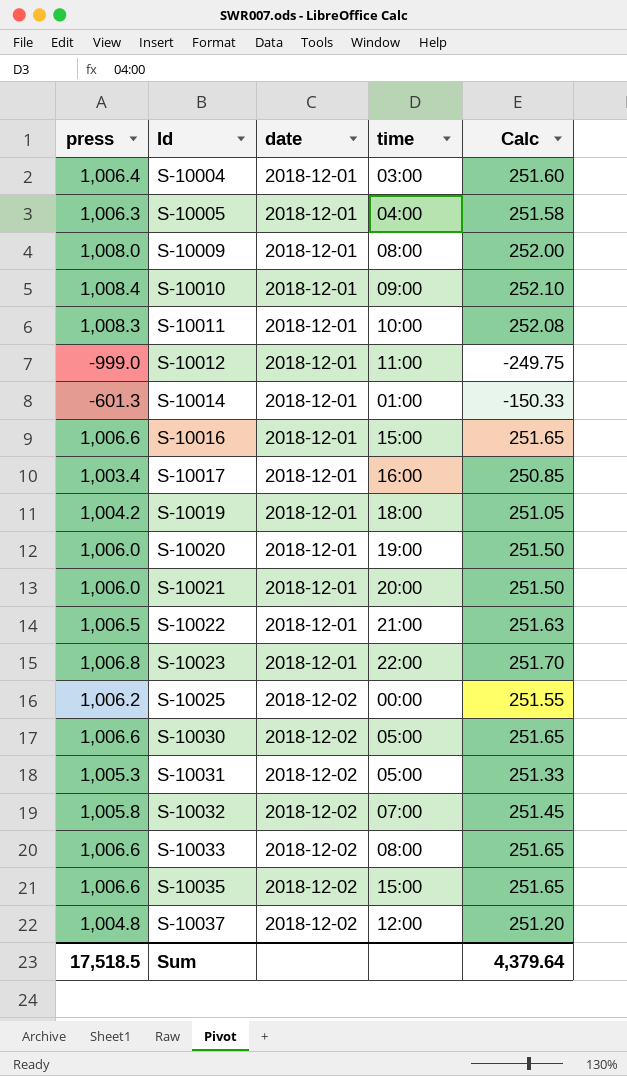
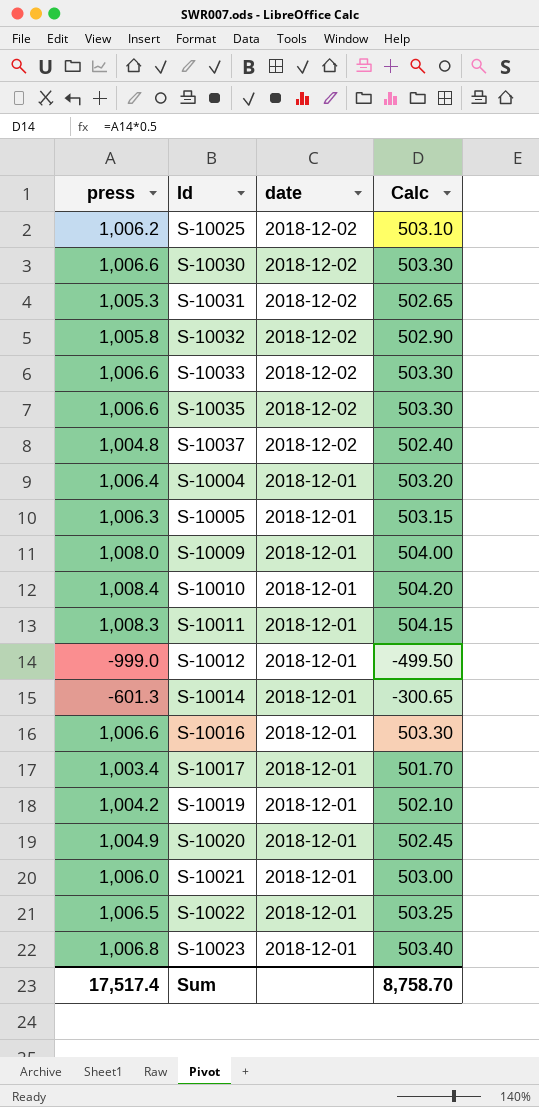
row order: Id ascending -> date descending
column time | position: 4 -> none
column Calc | formula: [press] * 0.25 -> [press] * 0.5
S-10020 | press: 1,006.0 -> 1,004.9
Sum | press: 17,518.5 -> 17,517.4
Sum | Calc: 4,379.64 -> 8,758.70

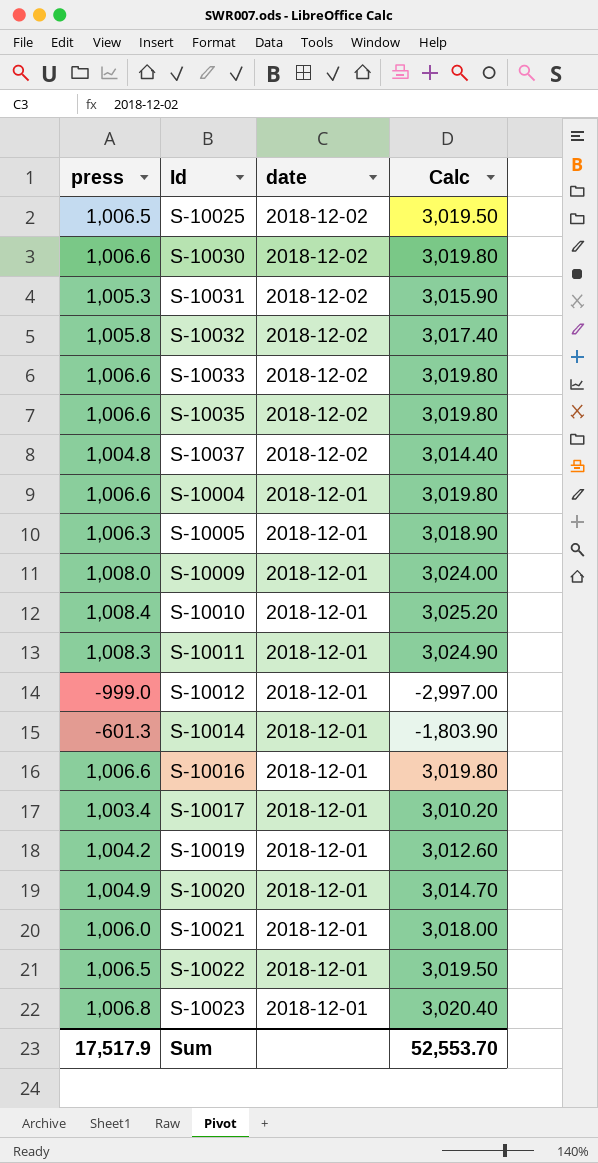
column Calc | formula: [press] * 0.5 -> [press] * 3
S-10025 | press: 1,006.2 -> 1,006.5
S-10004 | press: 1,006.4 -> 1,006.6
Sum | press: 17,517.4 -> 17,517.9
Sum | Calc: 8,758.70 -> 52,553.70

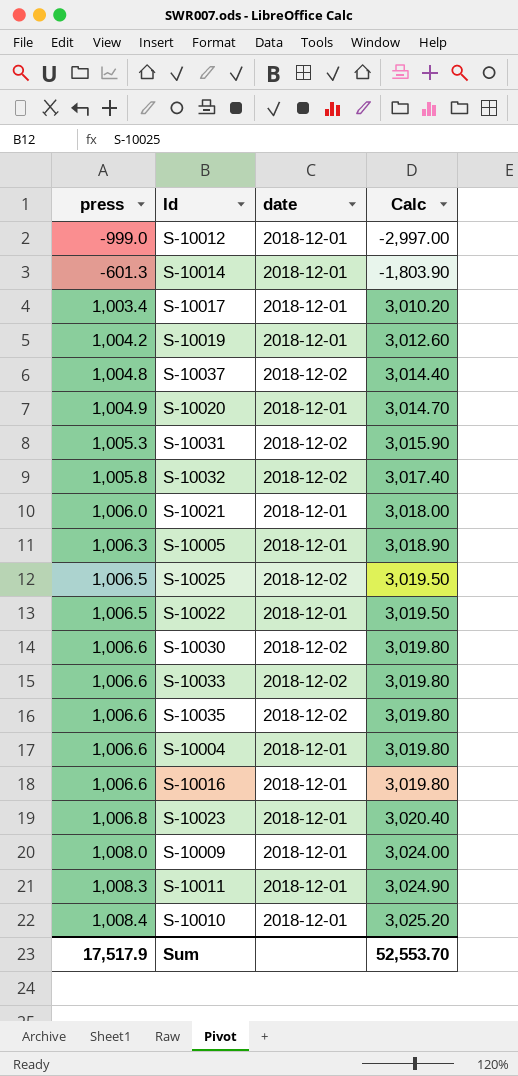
row order: date descending -> press ascending

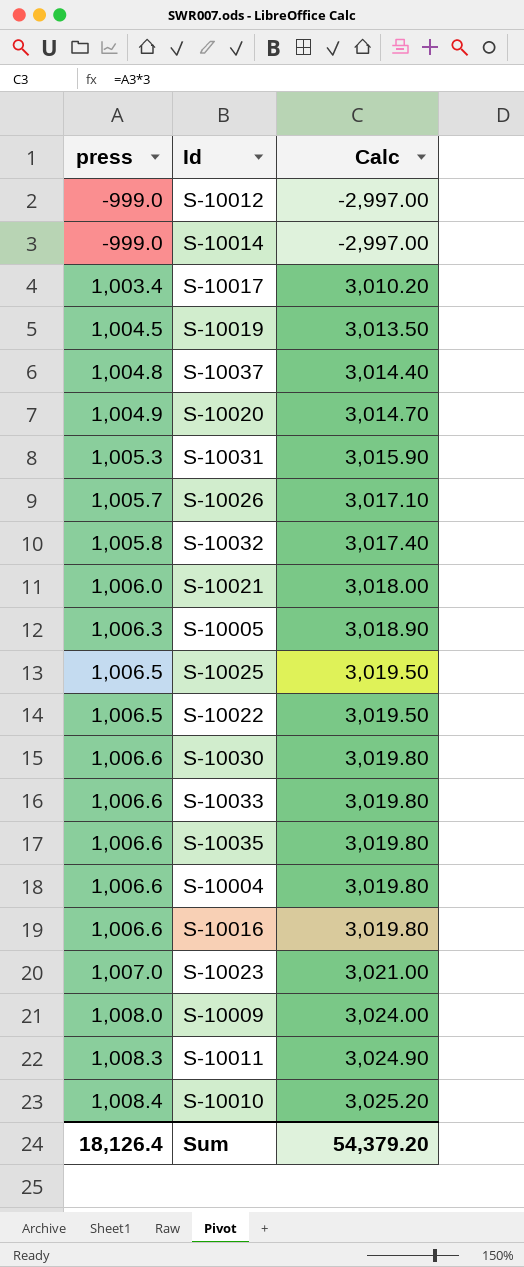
column date | position: 3 -> none
S-10014 | press: -601.3 -> -999.0
S-10014 | Calc: -1,803.90 -> -2,997.00
S-10019 | press: 1,004.2 -> 1,004.5
S-10019 | Calc: 3,012.60 -> 3,013.50
row S-10026: none -> 1,005.7 | 3,017.10
S-10023 | press: 1,006.8 -> 1,007.0
S-10023 | Calc: 3,020.40 -> 3,021.00
Sum | press: 17,517.9 -> 18,126.4
Sum | Calc: 52,553.70 -> 54,379.20

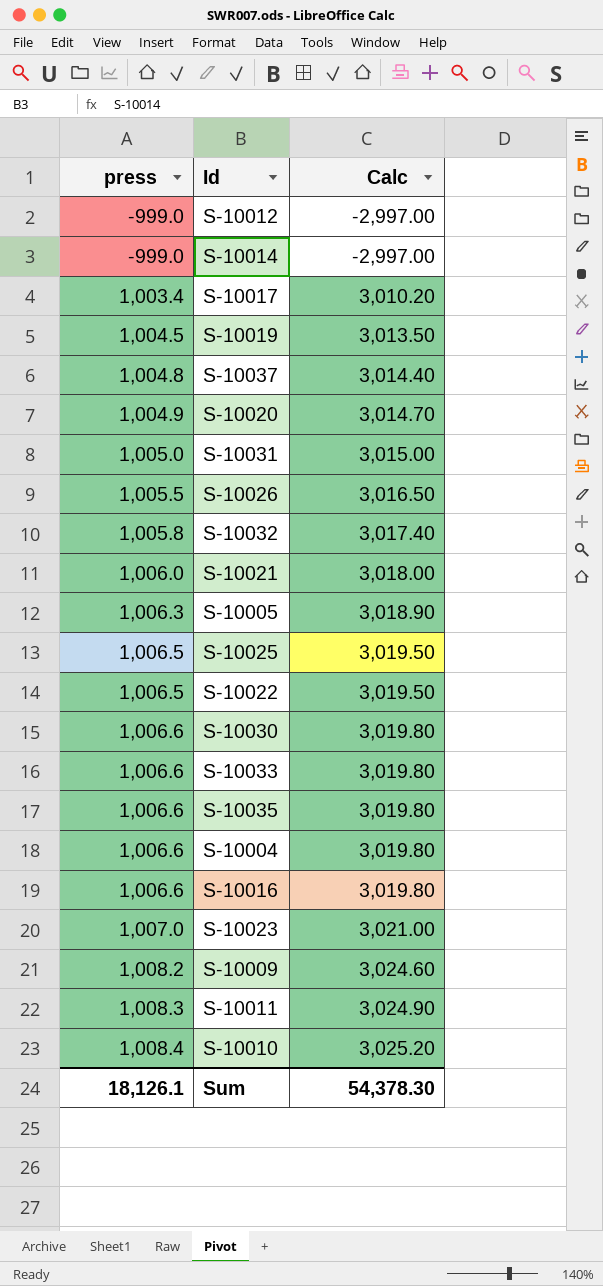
S-10031 | press: 1,005.3 -> 1,005.0
S-10031 | Calc: 3,015.90 -> 3,015.00
S-10026 | press: 1,005.7 -> 1,005.5
S-10026 | Calc: 3,017.10 -> 3,016.50
S-10009 | press: 1,008.0 -> 1,008.2
S-10009 | Calc: 3,024.00 -> 3,024.60
Sum | press: 18,126.4 -> 18,126.1
Sum | Calc: 54,379.20 -> 54,378.30

